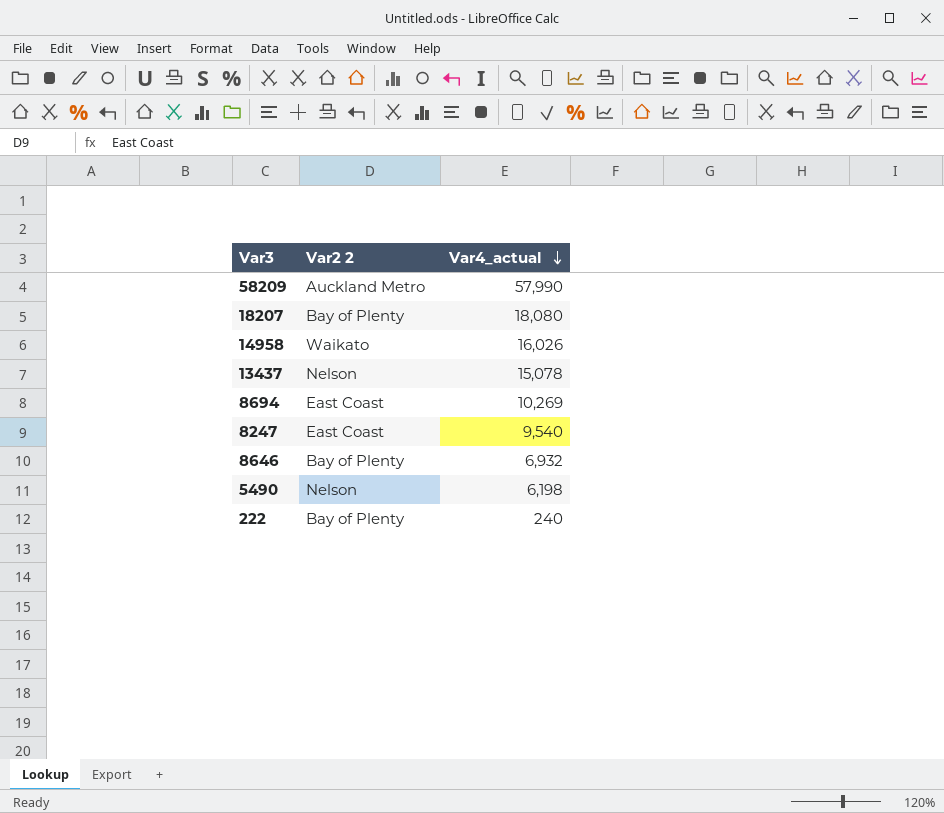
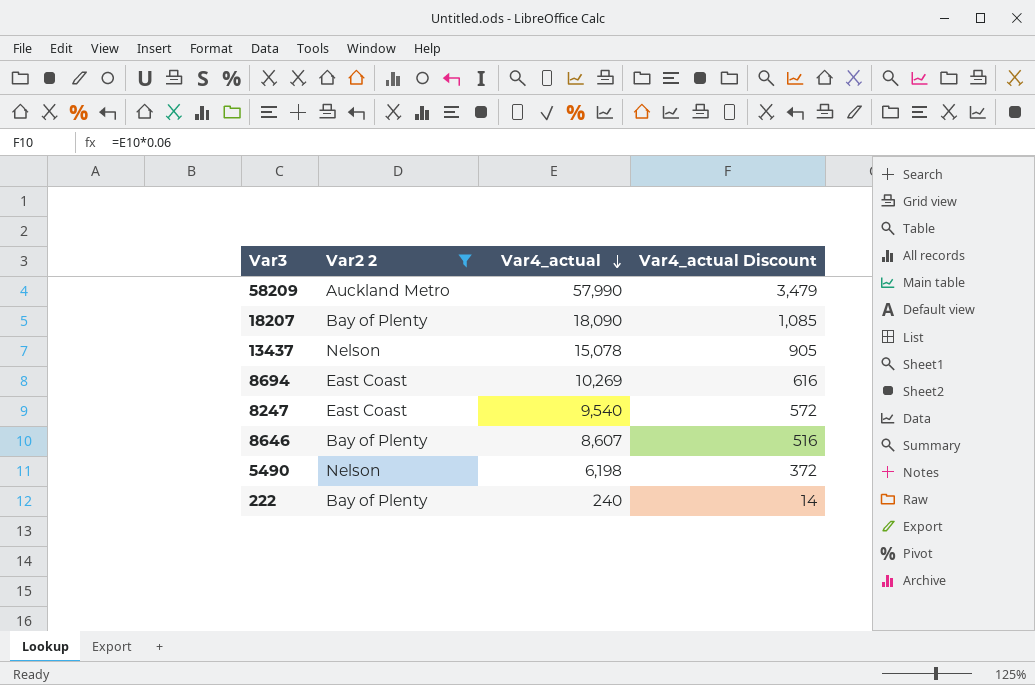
filter: none -> Var2 2 != Waikato
column Var4_actual Discount | formula: none -> [Var4_actual] * 0.06
18207 | Var4_actual: 18,080 -> 18,090
8646 | Var4_actual: 6,932 -> 8,607

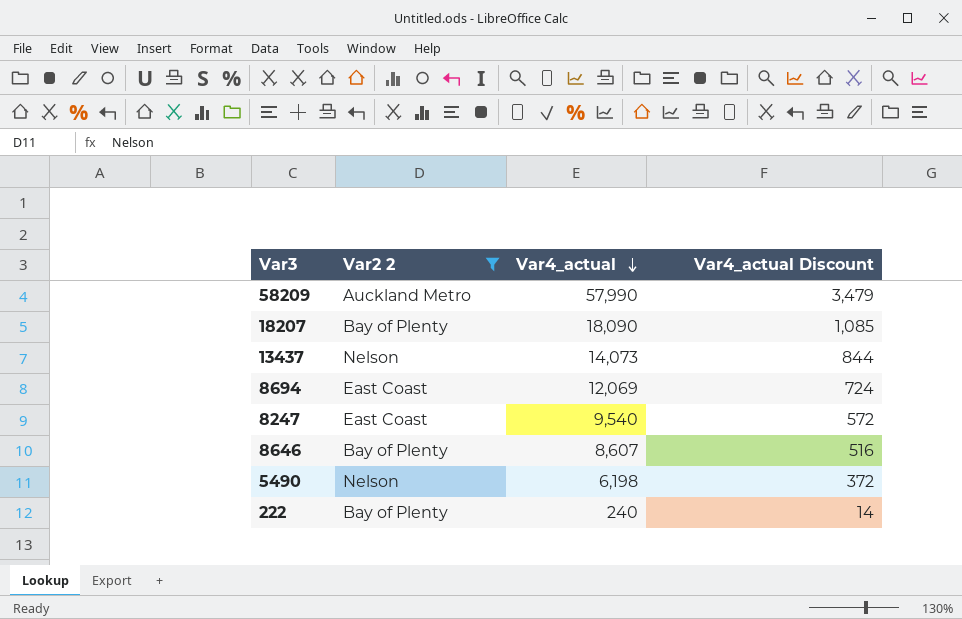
13437 | Var4_actual: 15,078 -> 14,073
13437 | Var4_actual Discount: 905 -> 844
8694 | Var4_actual: 10,269 -> 12,069
8694 | Var4_actual Discount: 616 -> 724

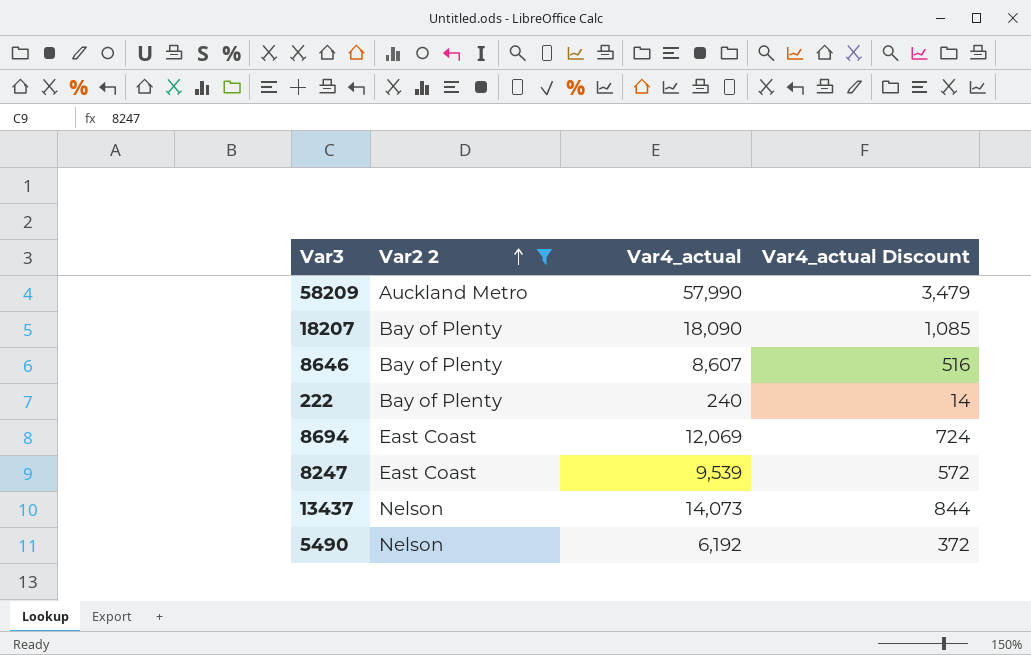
row order: Var4_actual descending -> Var2 2 ascending
8247 | Var4_actual: 9,540 -> 9,539
5490 | Var4_actual: 6,198 -> 6,192

